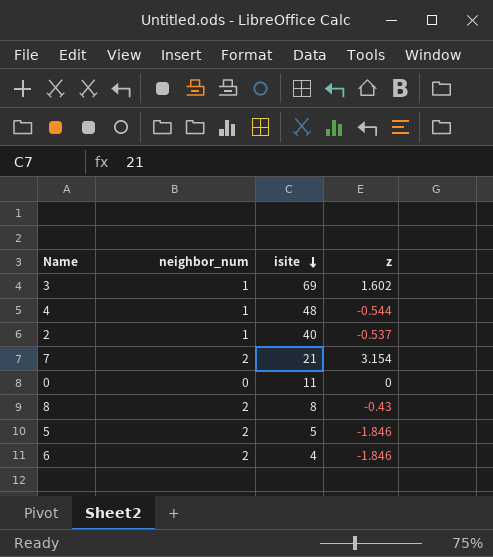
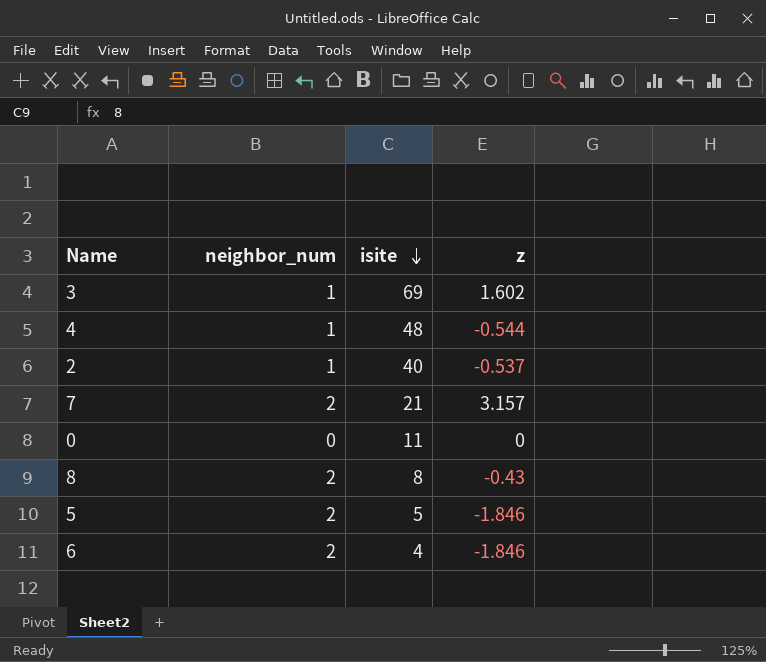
7 | z: 3.154 -> 3.157

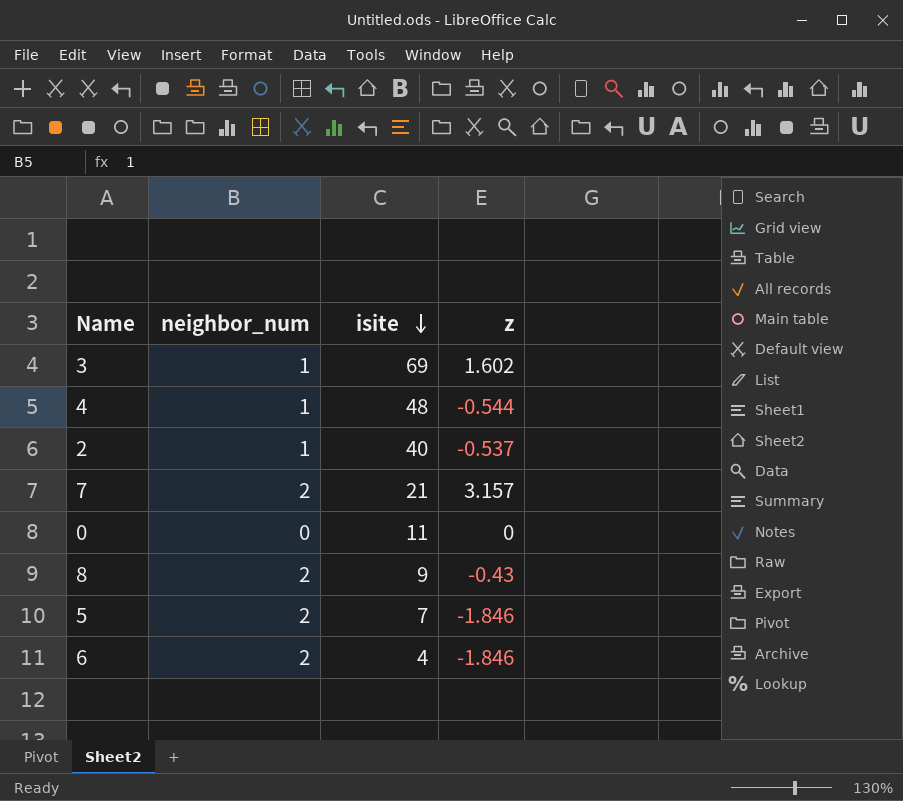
8 | isite: 8 -> 9
5 | isite: 5 -> 7

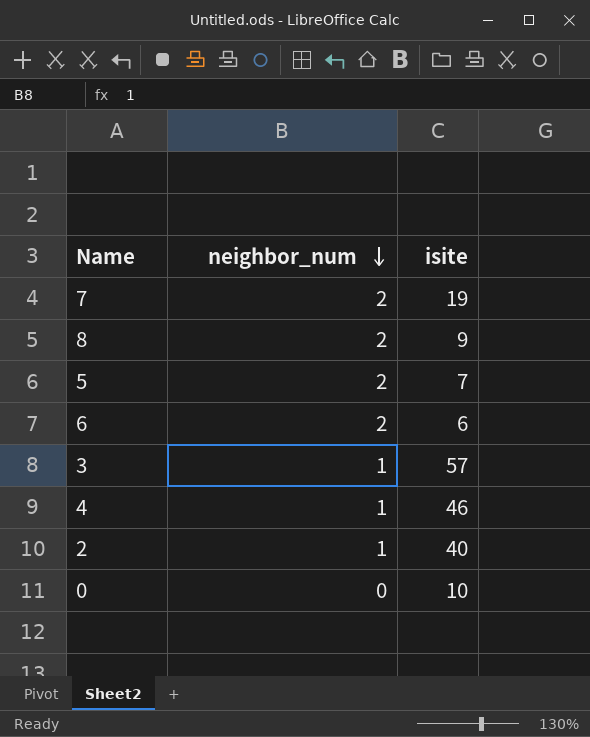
row order: isite descending -> neighbor_num descending
column z | position: 4 -> none
7 | isite: 21 -> 19
6 | isite: 4 -> 6
3 | isite: 69 -> 57
4 | isite: 48 -> 46
0 | isite: 11 -> 10

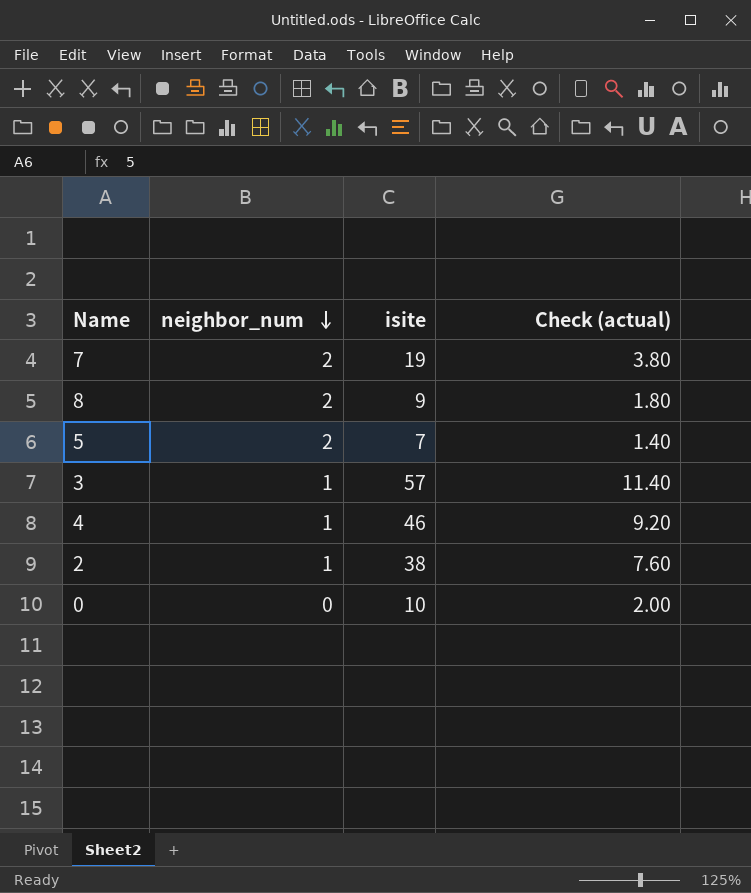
column Check (actual) | formula: none -> [isite] * 0.2
row 6: 2 | 6 -> none
2 | isite: 40 -> 38

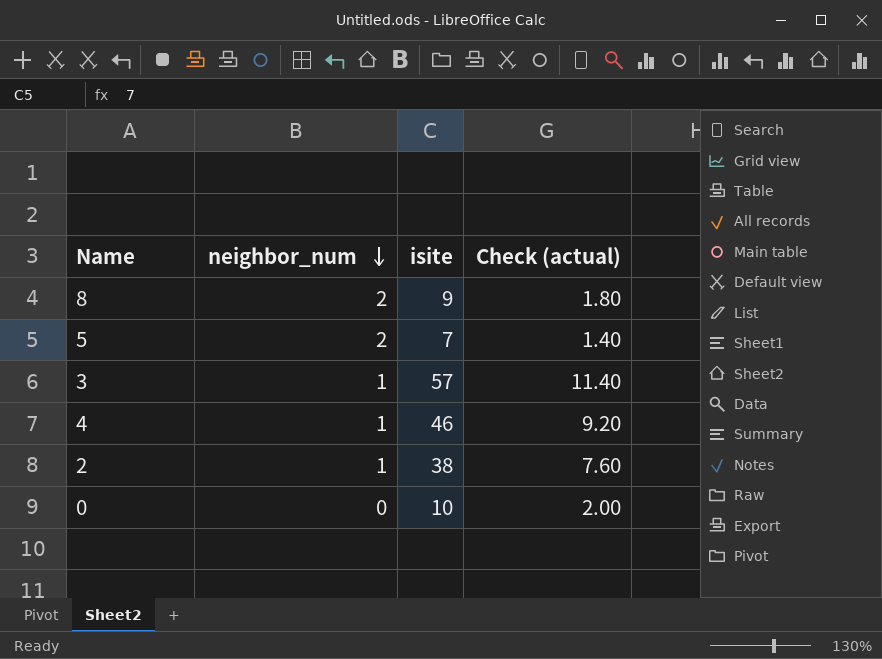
row 7: 2 | 19 | 3.80 -> none

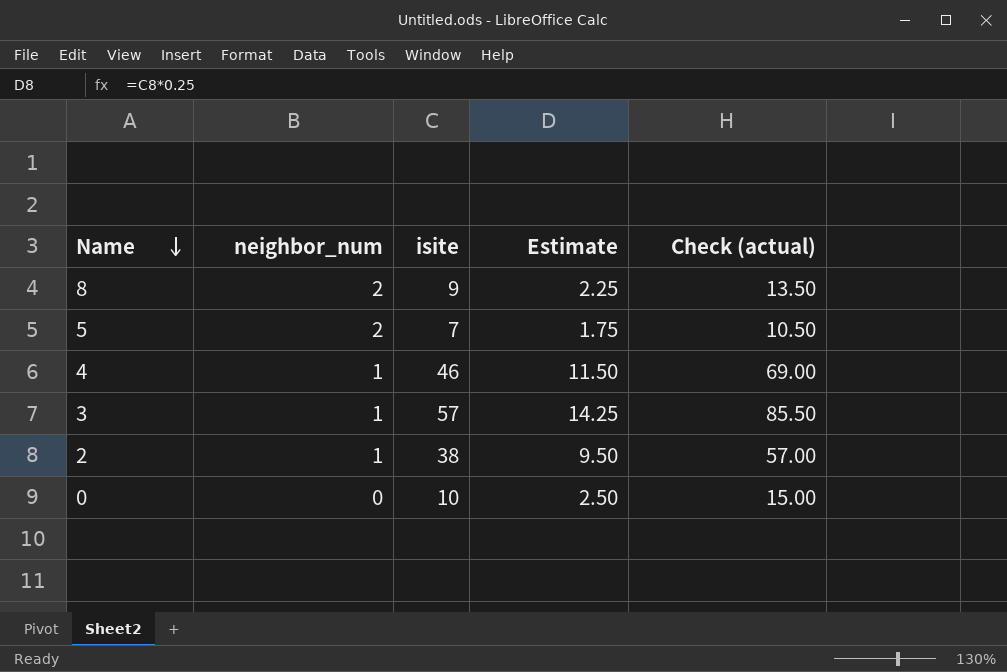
row order: neighbor_num descending -> Name descending
column Estimate | formula: none -> [isite] * 0.25
column Check (actual) | formula: [isite] * 0.2 -> [isite] * 1.5

